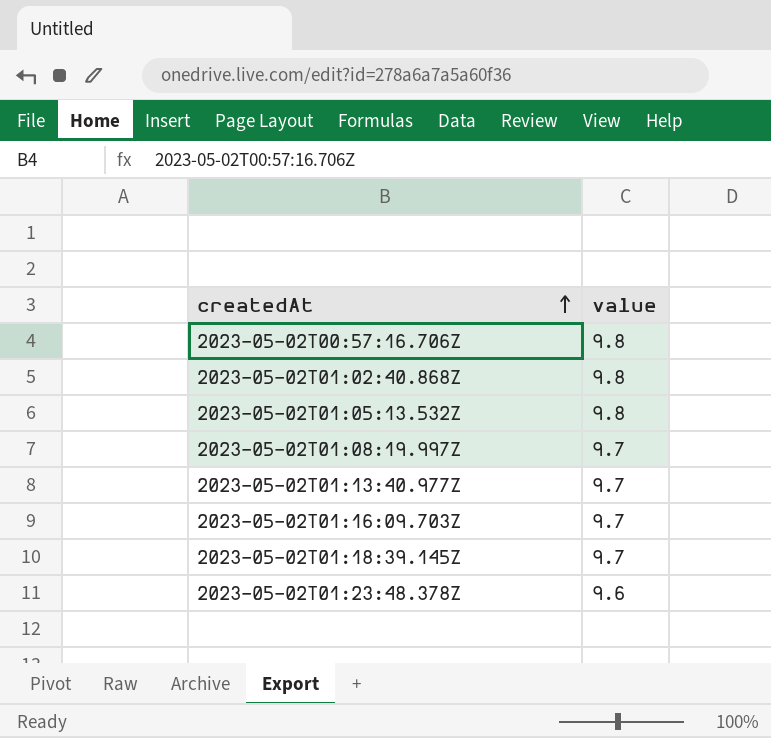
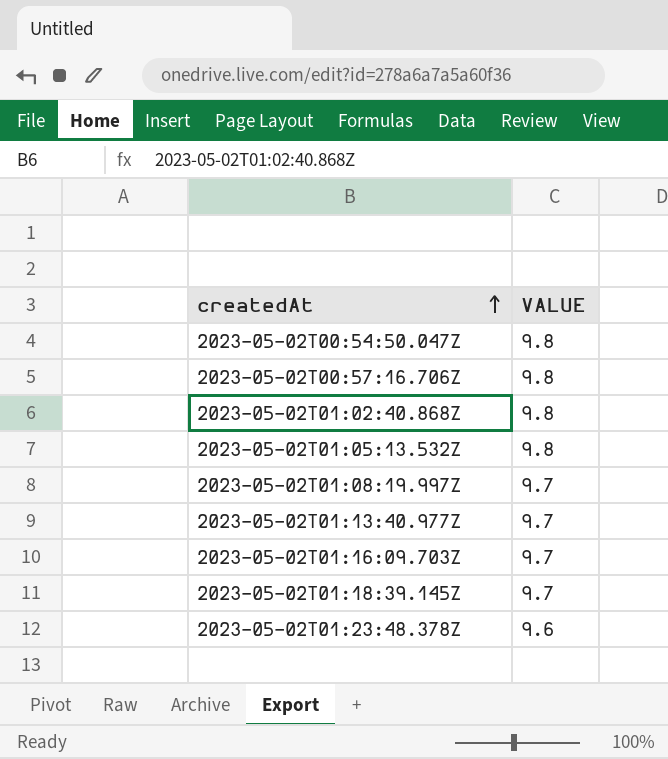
column name: value -> VALUE
row 2023-05-02T00:54:50.047Z: none -> 9.8

